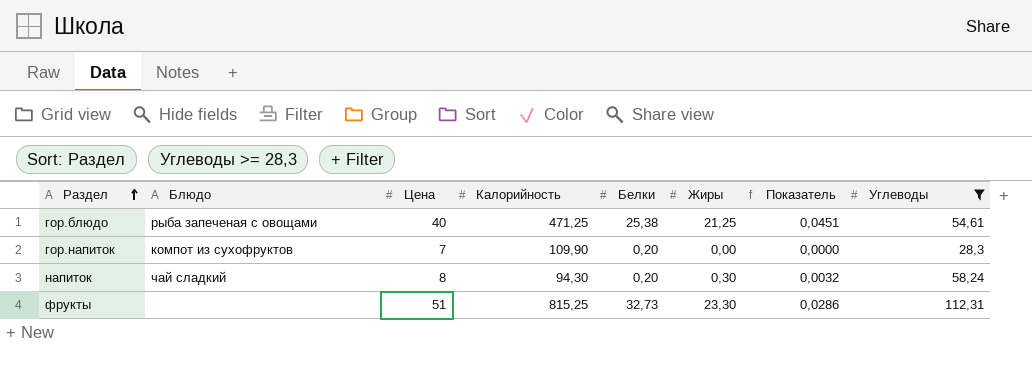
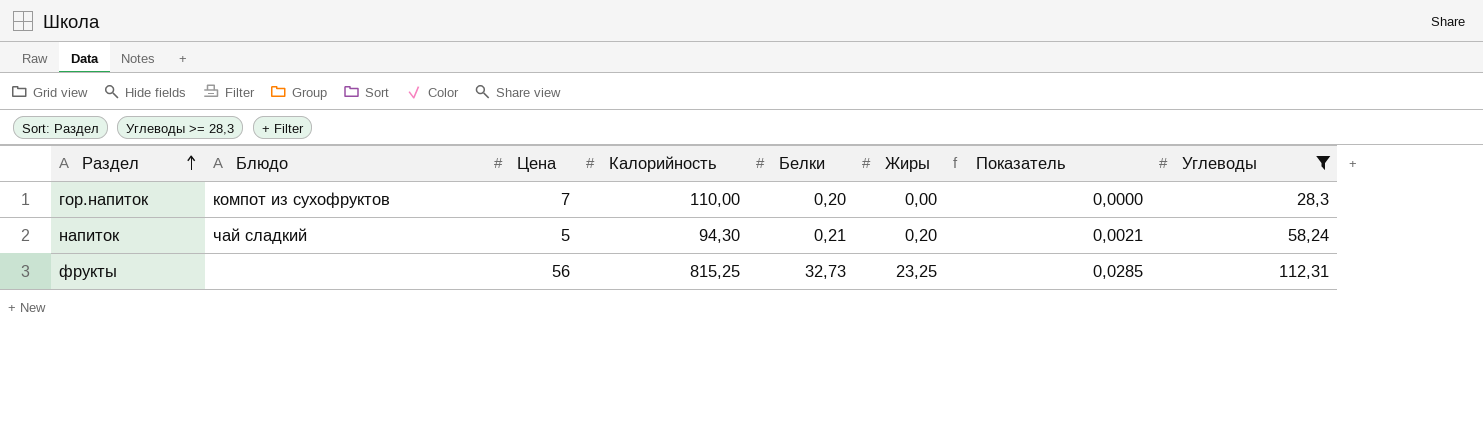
row гор.блюдо: рыба запеченая с овощами | 40 | 471,25 | 25,38 | 21,25 | 0,0451 | 54,61 -> none
гор.напиток | Калорийность: 109,90 -> 110,00
напиток | Цена: 8 -> 5
напиток | Белки: 0,20 -> 0,21
напиток | Жиры: 0,30 -> 0,20
напиток | Показатель: 0,0032 -> 0,0021
фрукты | Цена: 51 -> 56
фрукты | Жиры: 23,30 -> 23,25
фрукты | Показатель: 0,0286 -> 0,0285

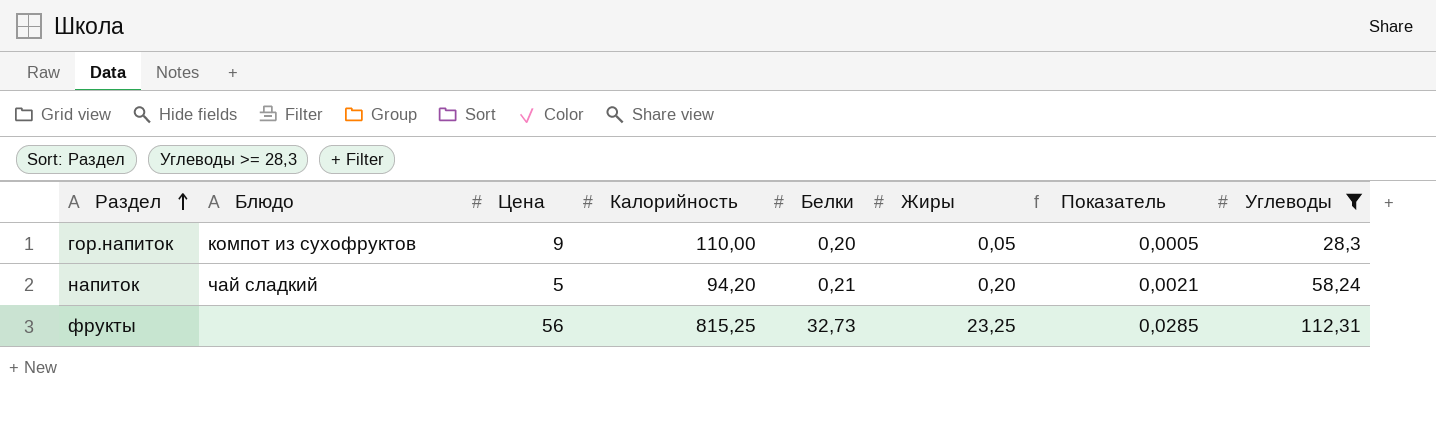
гор.напиток | Цена: 7 -> 9
гор.напиток | Жиры: 0,00 -> 0,05
гор.напиток | Показатель: 0,0000 -> 0,0005
напиток | Калорийность: 94,30 -> 94,20

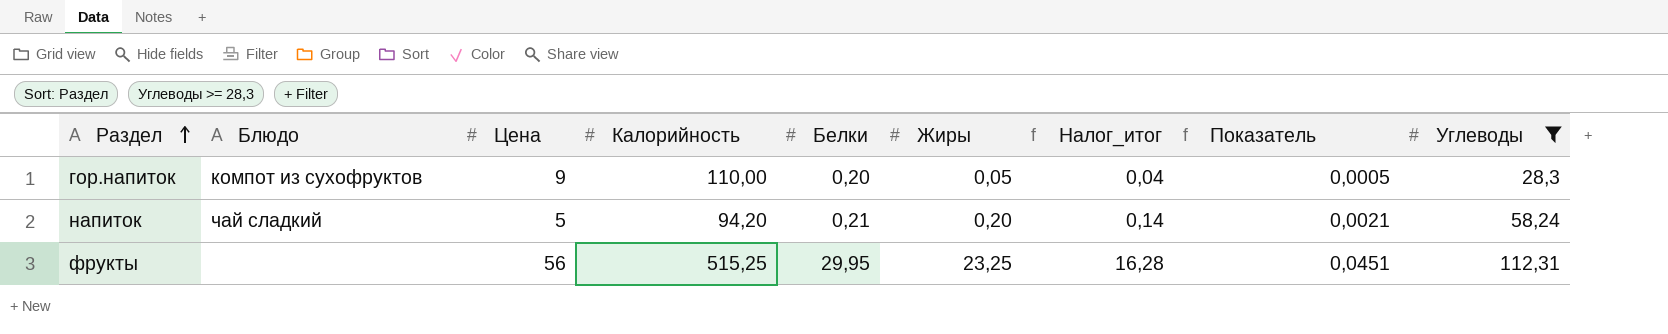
column Налог_итог | formula: none -> [Жиры] * 0,7
фрукты | Калорийность: 815,25 -> 515,25
фрукты | Белки: 32,73 -> 29,95
фрукты | Показатель: 0,0285 -> 0,0451

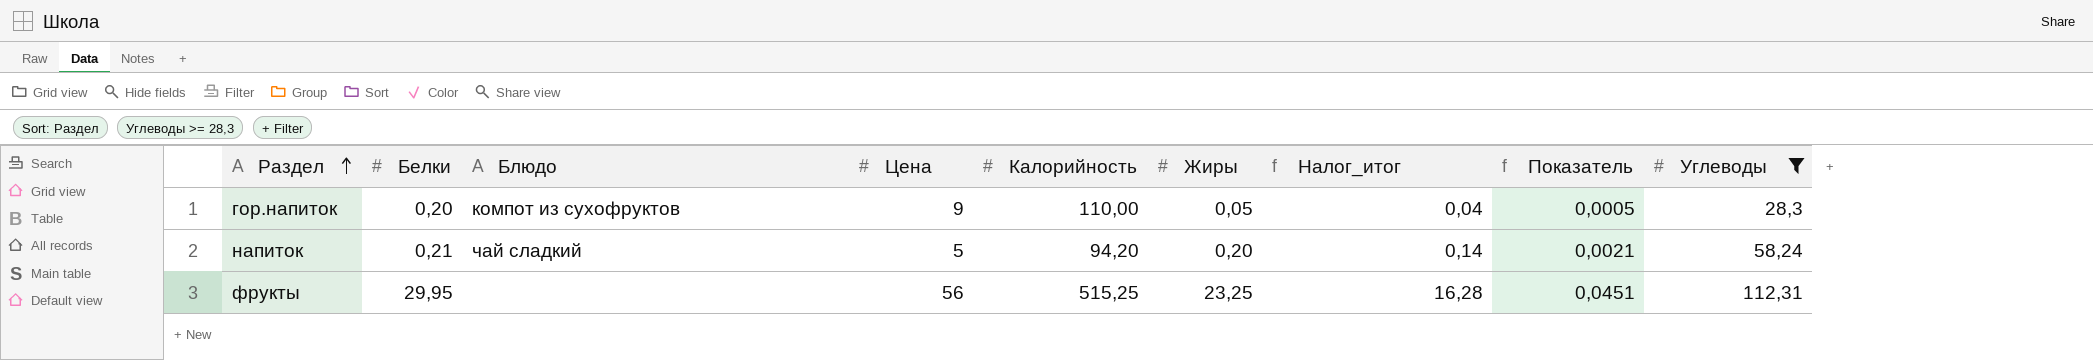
column Белки | position: 5 -> 2

